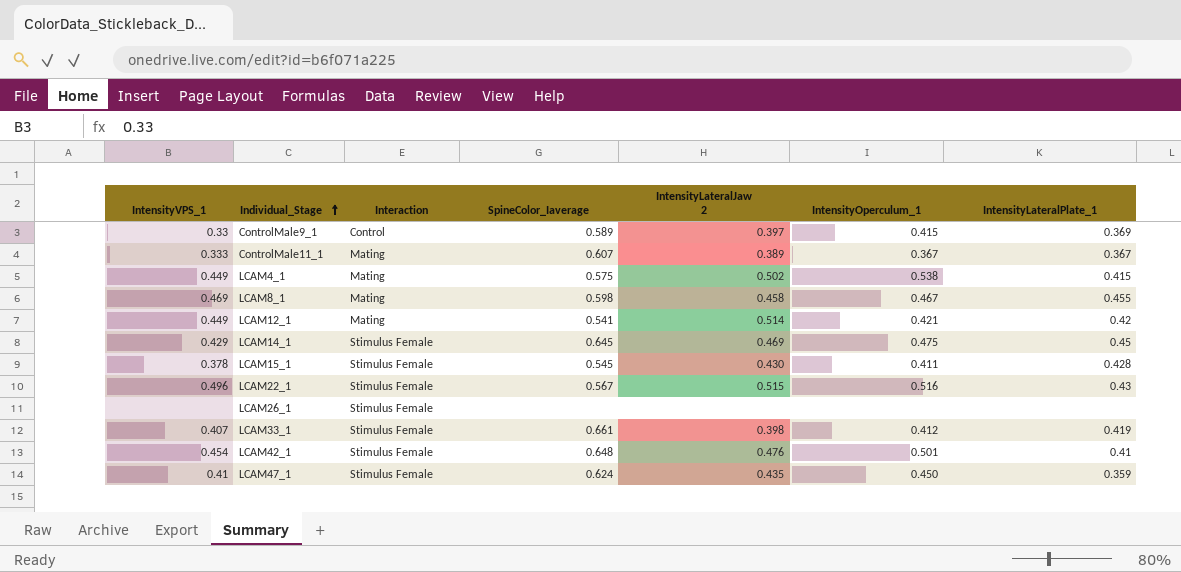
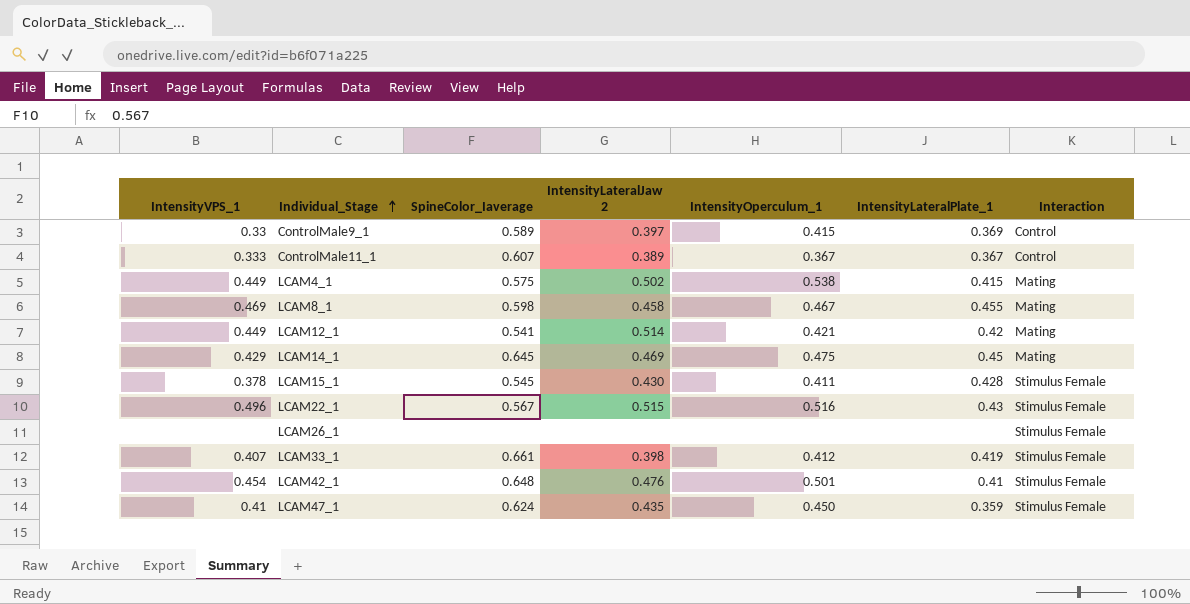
column Interaction | position: 3 -> 7
ControlMale11_1 | Interaction: Mating -> Control
LCAM14_1 | Interaction: Stimulus Female -> Mating

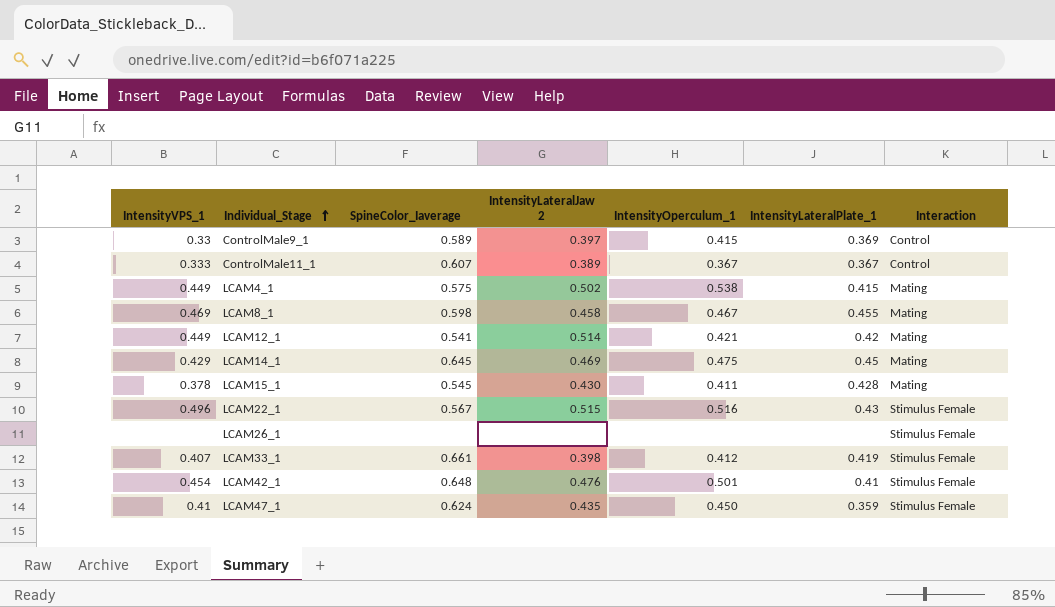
LCAM15_1 | Interaction: Stimulus Female -> Mating

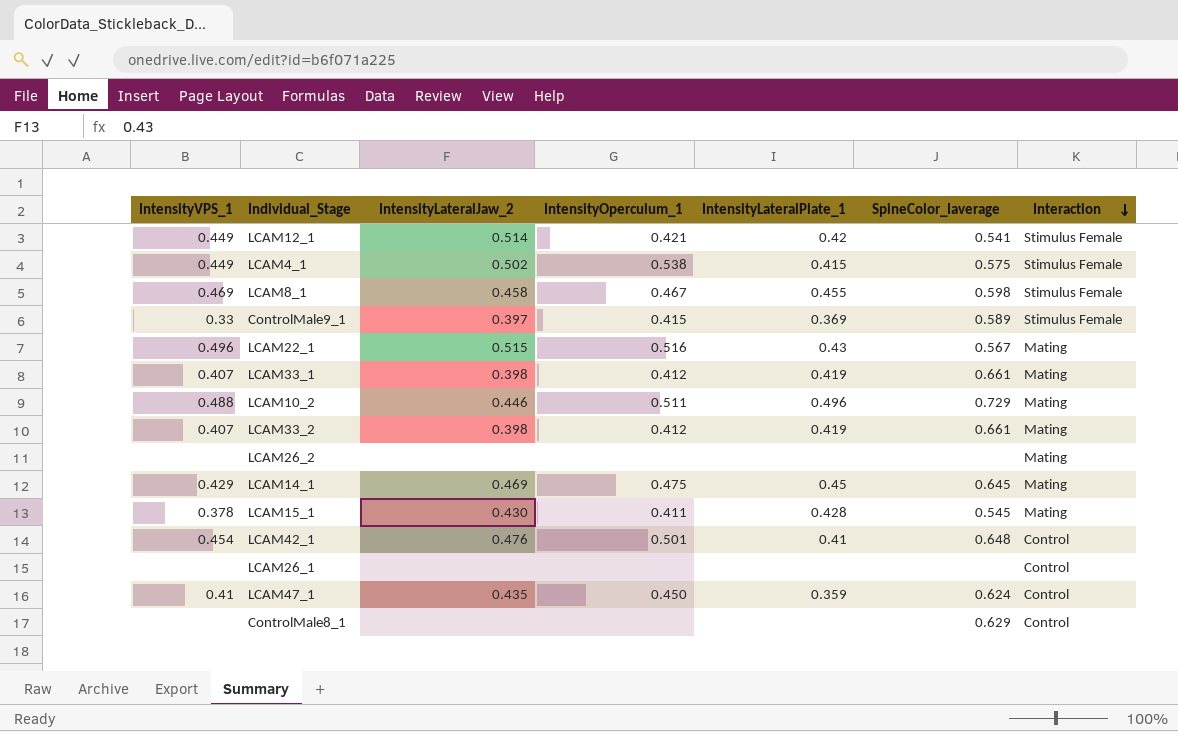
row order: Individual_Stage ascending -> Interaction descending
column name: IntensityLateralJaw 2 -> IntensityLateralJaw_2
column SpineColor_Iaverage | position: 3 -> 6
row ControlMale11_1: 0.333 | 0.607 | 0.389 | 0.367 | 0.367 | Control -> none
LCAM12_1 | Interaction: Mating -> Stimulus Female
LCAM4_1 | Interaction: Mating -> Stimulus Female
LCAM8_1 | Interaction: Mating -> Stimulus Female
ControlMale9_1 | Interaction: Control -> Stimulus Female
LCAM22_1 | Interaction: Stimulus Female -> Mating
LCAM33_1 | Interaction: Stimulus Female -> Mating
row LCAM10_2: none -> 0.488 | 0.446 | 0.511 | 0.496 | 0.729 | Mating
row LCAM33_2: none -> 0.407 | 0.398 | 0.412 | 0.419 | 0.661 | Mating
row LCAM26_2: none -> none | none | none | none | none | Mating
LCAM42_1 | Interaction: Stimulus Female -> Control
LCAM26_1 | Interaction: Stimulus Female -> Control
LCAM47_1 | Interaction: Stimulus Female -> Control
row ControlMale8_1: none -> none | none | none | none | 0.629 | Control

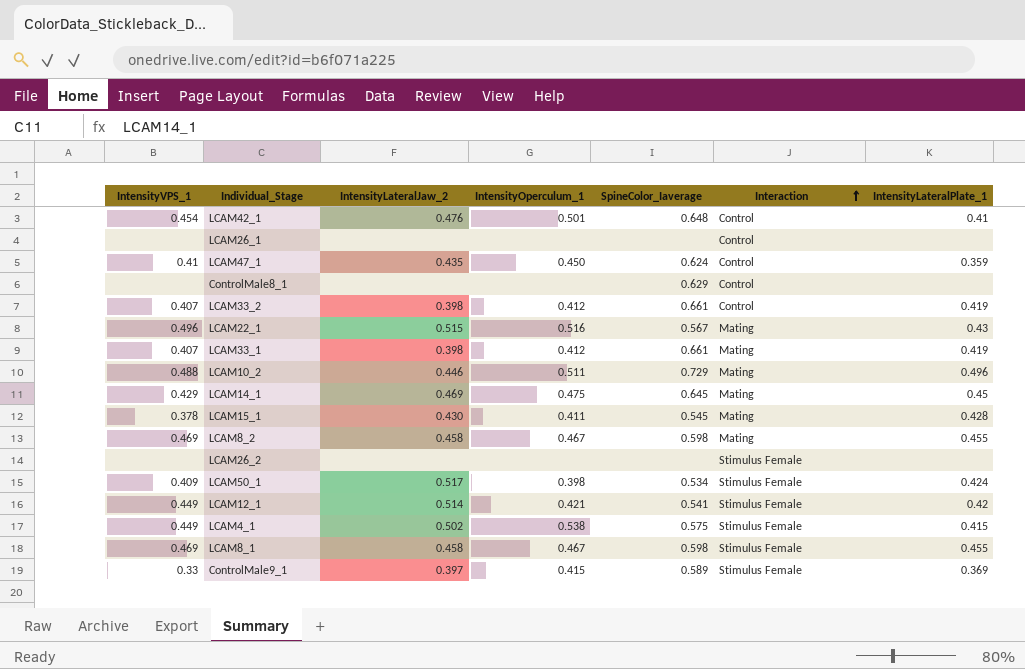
row order: Interaction descending -> Interaction ascending
column IntensityLateralPlate_1 | position: 5 -> 7
LCAM33_2 | Interaction: Mating -> Control
row LCAM8_2: none -> 0.469 | 0.458 | 0.467 | 0.598 | Mating | 0.455
LCAM26_2 | Interaction: Mating -> Stimulus Female
row LCAM50_1: none -> 0.409 | 0.517 | 0.398 | 0.534 | Stimulus Female | 0.424

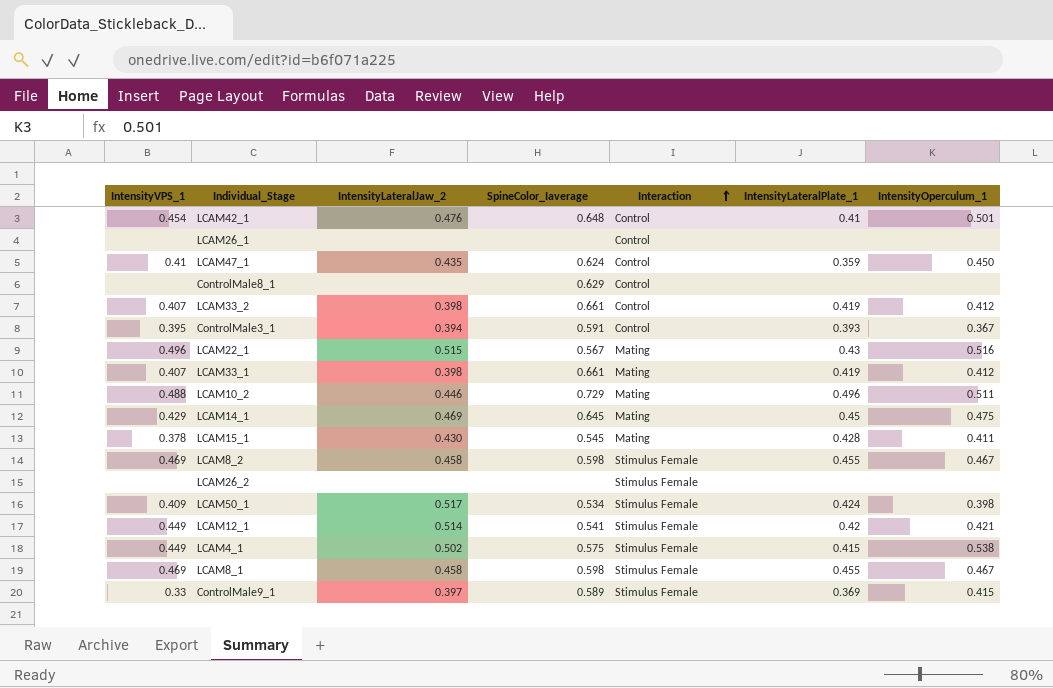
column IntensityOperculum_1 | position: 4 -> 7
row ControlMale3_1: none -> 0.395 | 0.394 | 0.591 | Control | 0.393 | 0.367
LCAM8_2 | Interaction: Mating -> Stimulus Female

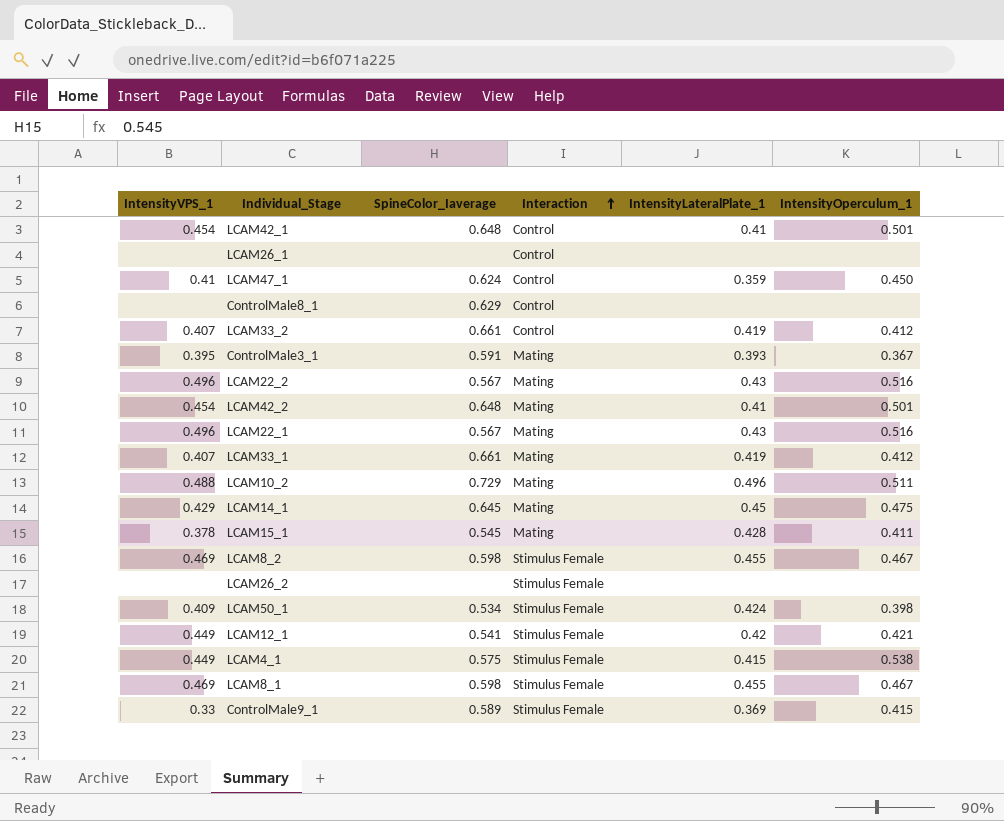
column IntensityLateralJaw_2 | position: 3 -> none
ControlMale3_1 | Interaction: Control -> Mating
row LCAM22_2: none -> 0.496 | 0.567 | Mating | 0.43 | 0.516
row LCAM42_2: none -> 0.454 | 0.648 | Mating | 0.41 | 0.501

